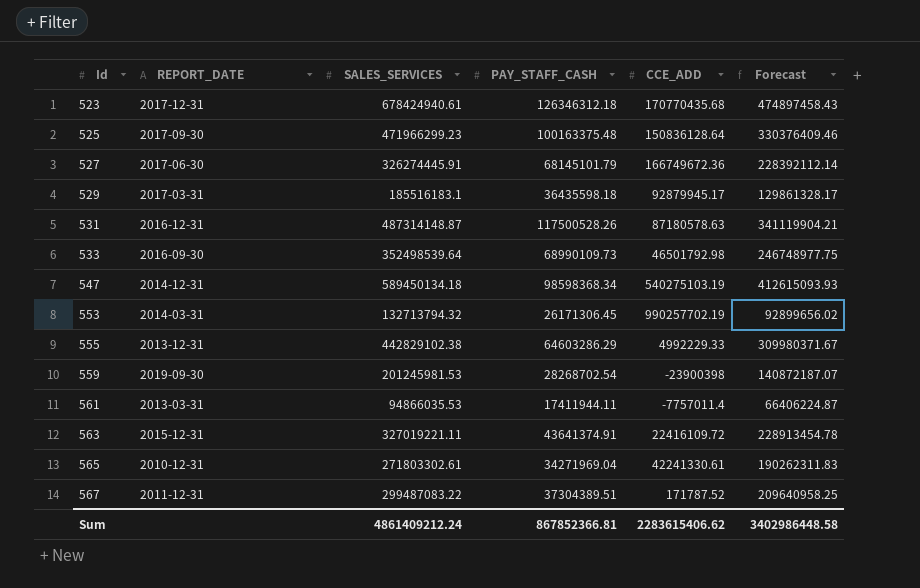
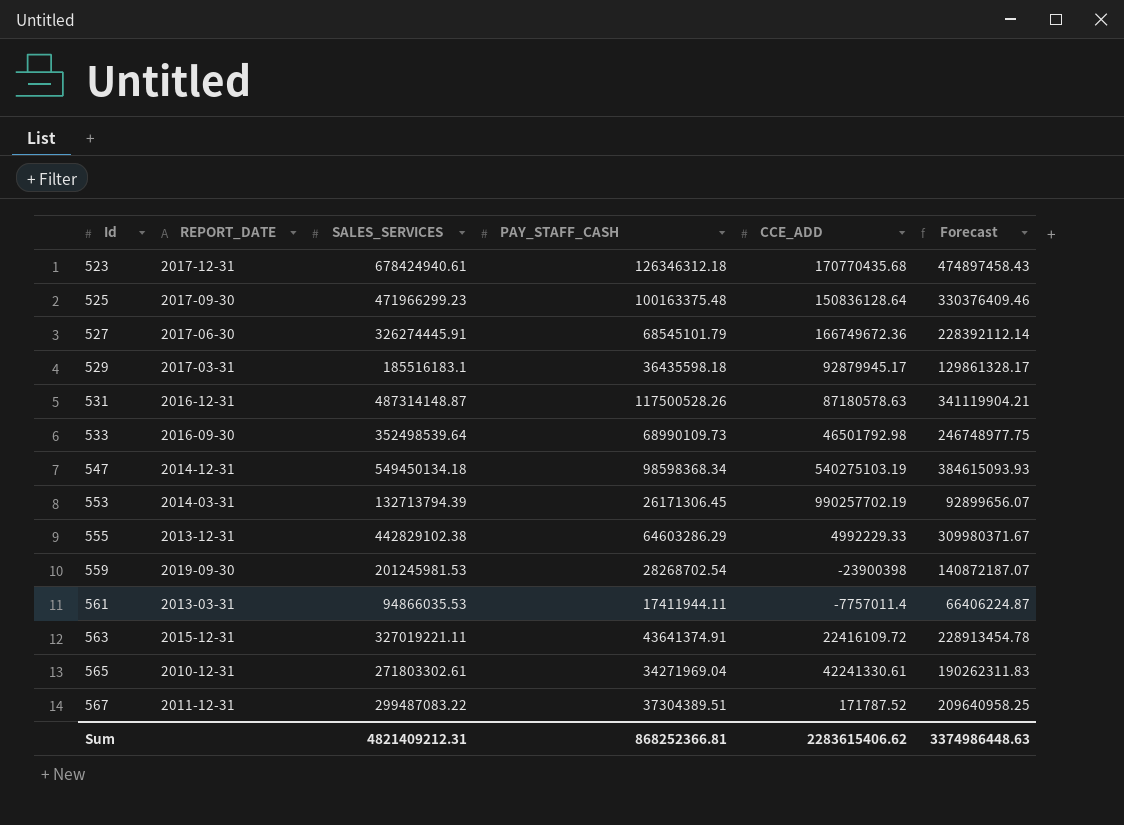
527 | PAY_STAFF_CASH: 68145101.79 -> 68545101.79
547 | SALES_SERVICES: 589450134.18 -> 549450134.18
547 | Forecast: 412615093.93 -> 384615093.93
553 | SALES_SERVICES: 132713794.32 -> 132713794.39
553 | Forecast: 92899656.02 -> 92899656.07
Sum | SALES_SERVICES: 4861409212.24 -> 4821409212.31
Sum | PAY_STAFF_CASH: 867852366.81 -> 868252366.81
Sum | Forecast: 3402986448.58 -> 3374986448.63

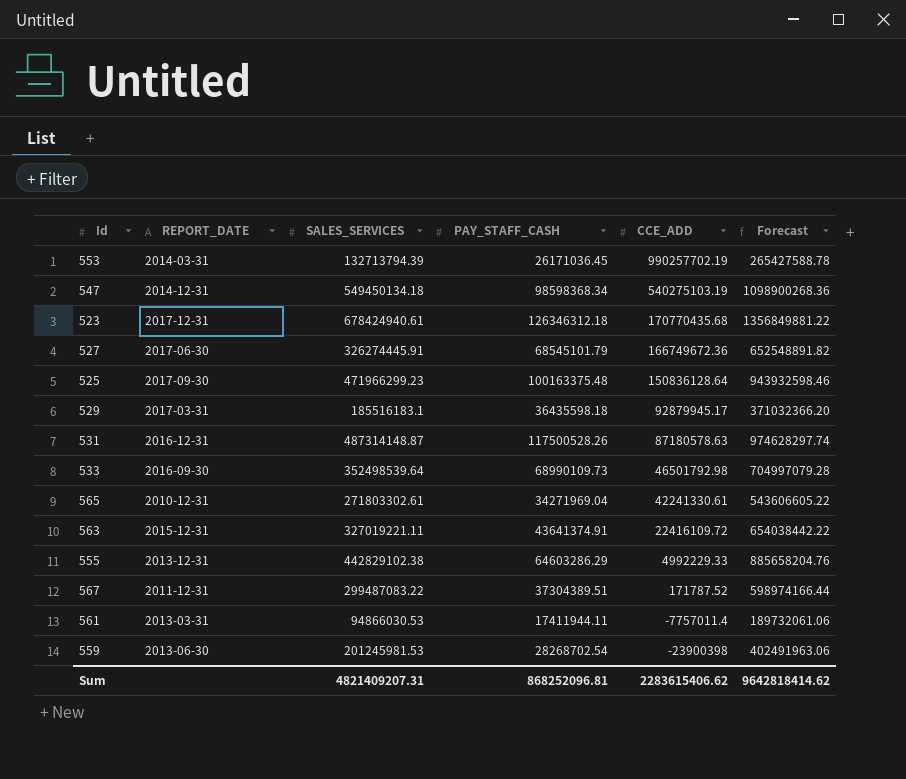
row order: Id ascending -> CCE_ADD descending
column Forecast | formula: [SALES_SERVICES] * 0.7 -> [SALES_SERVICES] * 2
553 | PAY_STAFF_CASH: 26171306.45 -> 26171036.45
561 | SALES_SERVICES: 94866035.53 -> 94866030.53
559 | REPORT_DATE: 2019-09-30 -> 2013-06-30
Sum | SALES_SERVICES: 4821409212.31 -> 4821409207.31
Sum | PAY_STAFF_CASH: 868252366.81 -> 868252096.81
Sum | Forecast: 3374986448.63 -> 9642818414.62

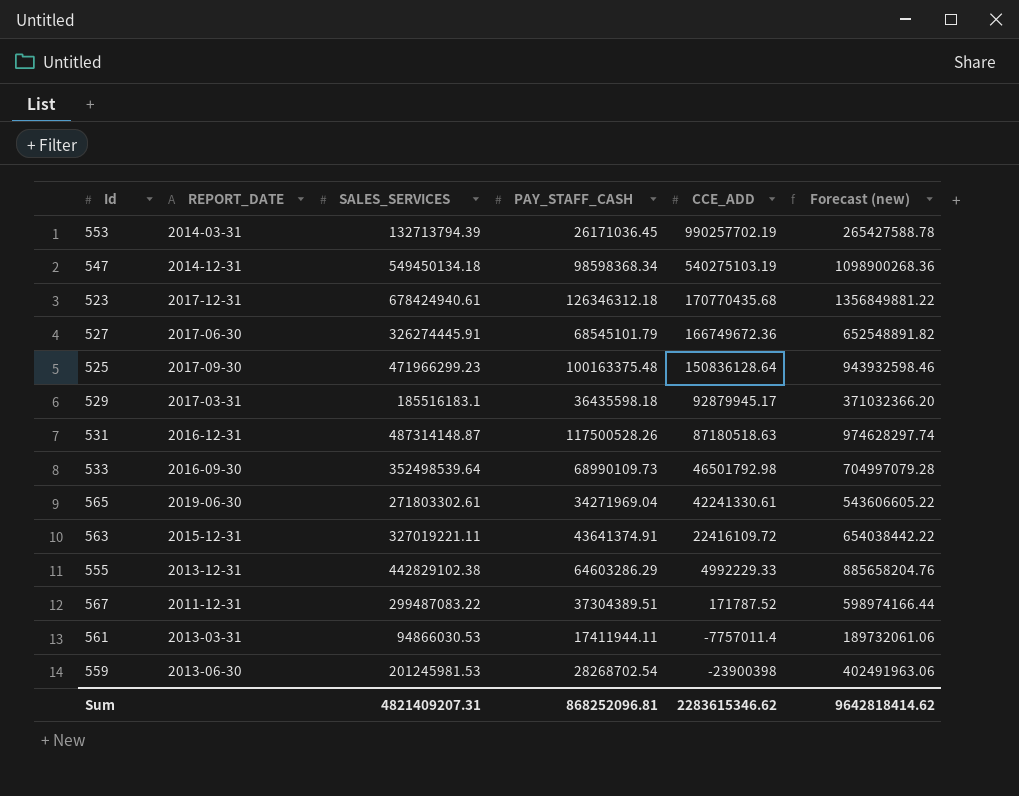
column name: Forecast -> Forecast (new)
531 | CCE_ADD: 87180578.63 -> 87180518.63
565 | REPORT_DATE: 2010-12-31 -> 2019-06-30
Sum | CCE_ADD: 2283615406.62 -> 2283615346.62

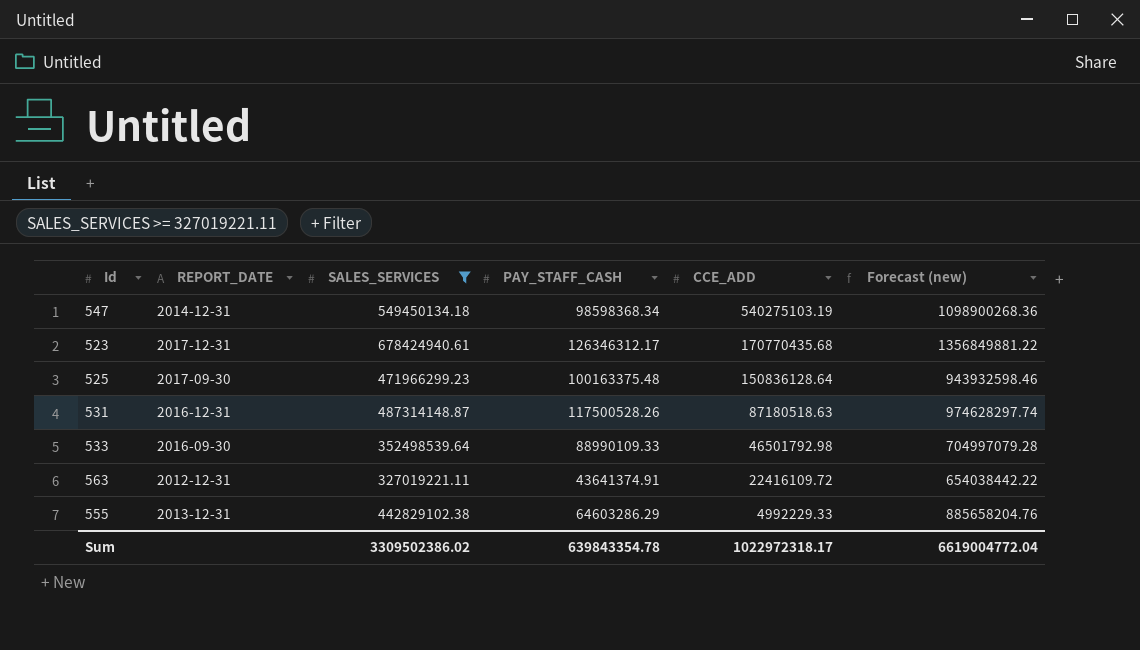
filter: none -> SALES_SERVICES >= 327019221.11
523 | PAY_STAFF_CASH: 126346312.18 -> 126346312.17
533 | PAY_STAFF_CASH: 68990109.73 -> 88990109.33
563 | REPORT_DATE: 2015-12-31 -> 2012-12-31
Sum | SALES_SERVICES: 4821409207.31 -> 3309502386.02
Sum | PAY_STAFF_CASH: 868252096.81 -> 639843354.78
Sum | CCE_ADD: 2283615346.62 -> 1022972318.17
Sum | Forecast (new): 9642818414.62 -> 6619004772.04

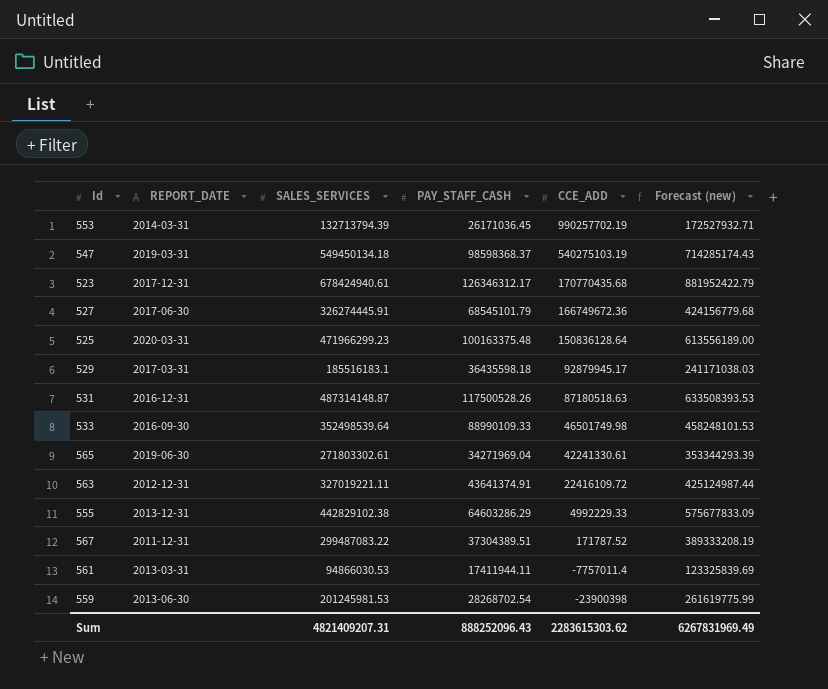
filter: SALES_SERVICES >= 327019221.11 -> none
column Forecast (new) | formula: [SALES_SERVICES] * 2 -> [SALES_SERVICES] * 1.3
547 | REPORT_DATE: 2014-12-31 -> 2019-03-31
547 | PAY_STAFF_CASH: 98598368.34 -> 98598368.37
525 | REPORT_DATE: 2017-09-30 -> 2020-03-31
533 | CCE_ADD: 46501792.98 -> 46501749.98
Sum | SALES_SERVICES: 3309502386.02 -> 4821409207.31
Sum | PAY_STAFF_CASH: 639843354.78 -> 888252096.43
Sum | CCE_ADD: 1022972318.17 -> 2283615303.62
Sum | Forecast (new): 6619004772.04 -> 6267831969.49

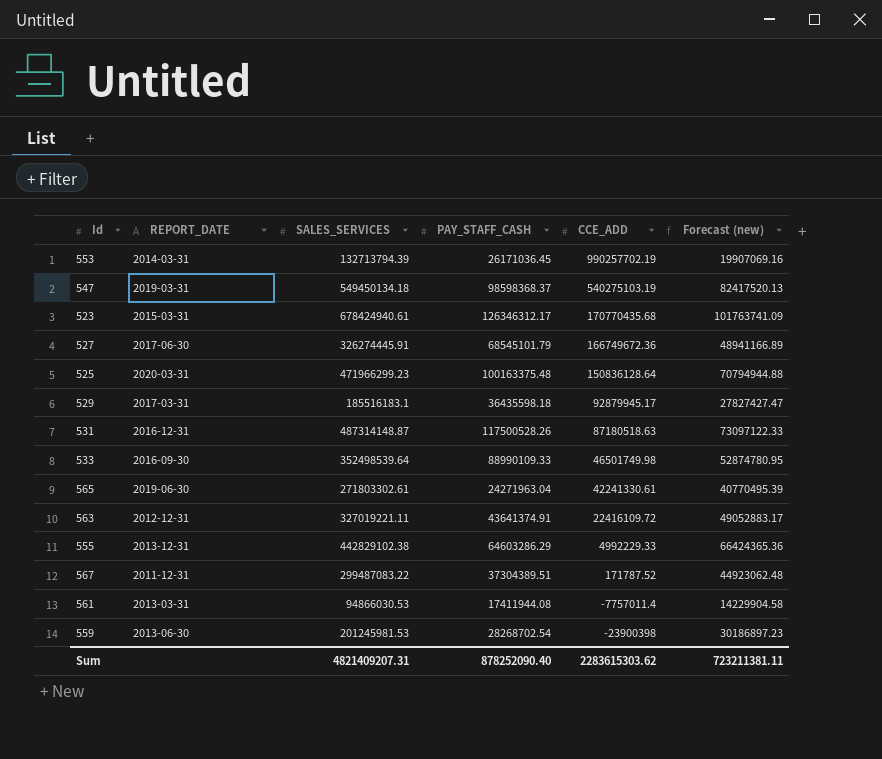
column Forecast (new) | formula: [SALES_SERVICES] * 1.3 -> [SALES_SERVICES] * 0.15
523 | REPORT_DATE: 2017-12-31 -> 2015-03-31
565 | PAY_STAFF_CASH: 34271969.04 -> 24271963.04
561 | PAY_STAFF_CASH: 17411944.11 -> 17411944.08
Sum | PAY_STAFF_CASH: 888252096.43 -> 878252090.40
Sum | Forecast (new): 6267831969.49 -> 723211381.11

